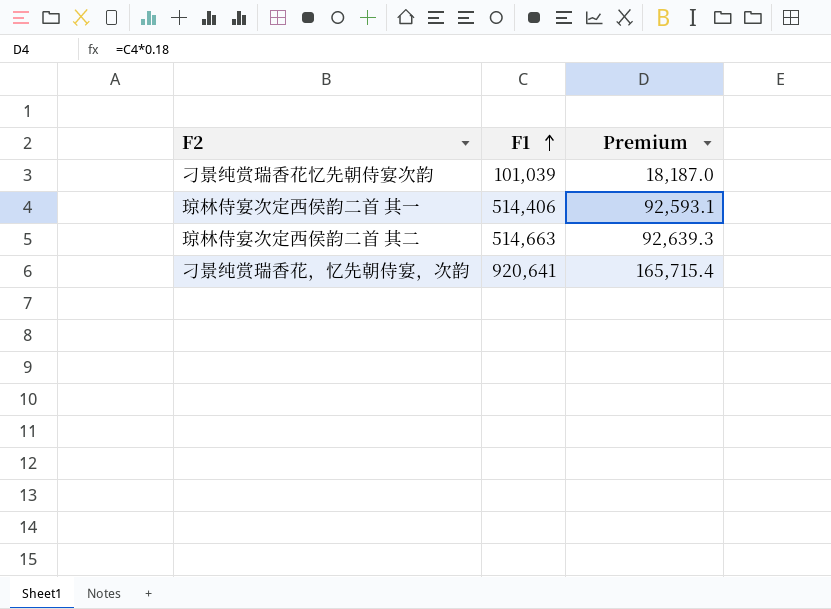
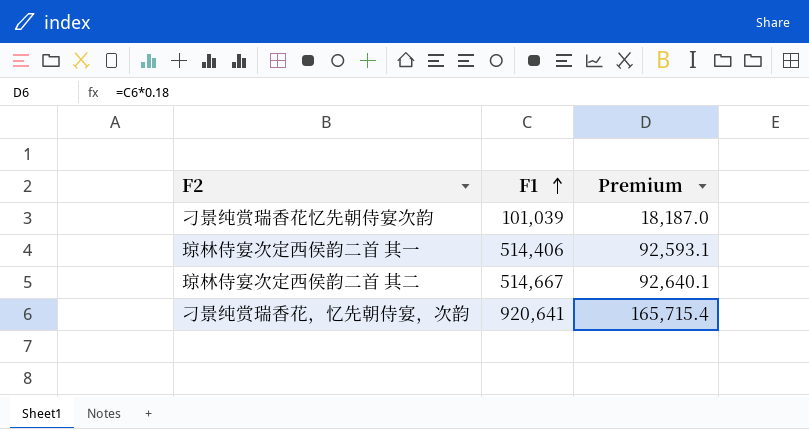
琼林侍宴次定西侯韵二首 其二 | F1: 514,663 -> 514,667
琼林侍宴次定西侯韵二首 其二 | Premium: 92,639.3 -> 92,640.1

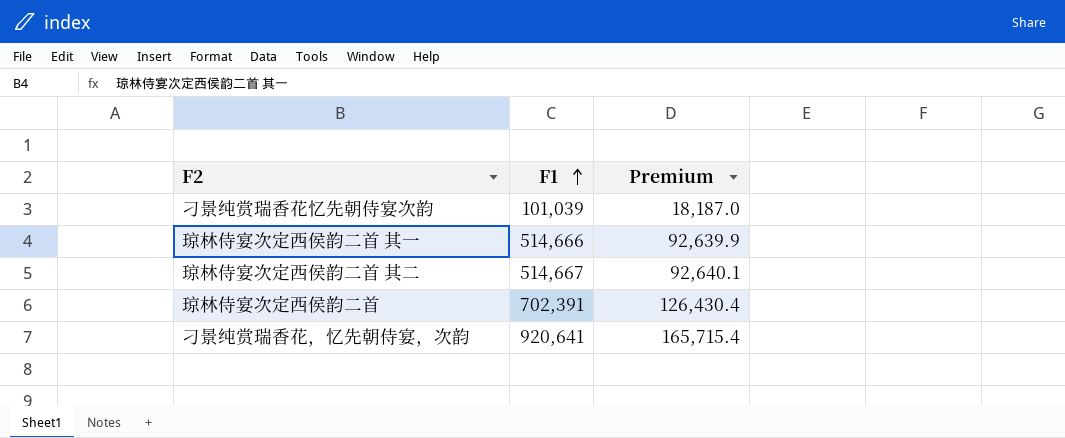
琼林侍宴次定西侯韵二首 其一 | F1: 514,406 -> 514,666
琼林侍宴次定西侯韵二首 其一 | Premium: 92,593.1 -> 92,639.9
row 琼林侍宴次定西侯韵二首: none -> 702,391 | 126,430.4

